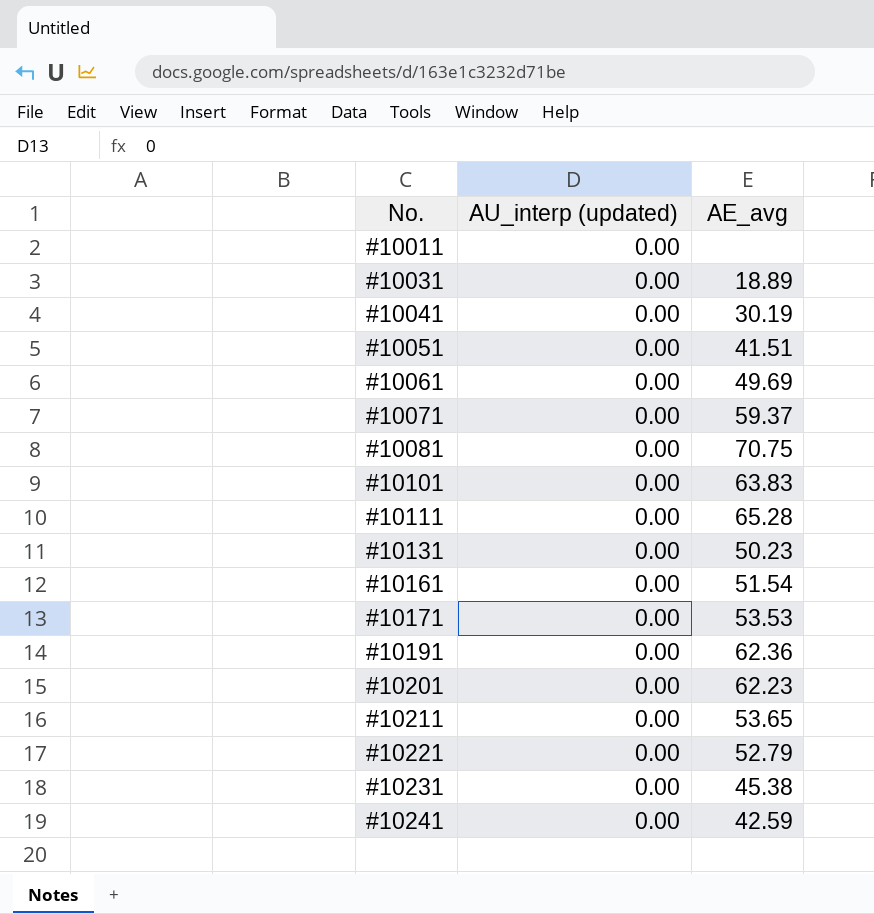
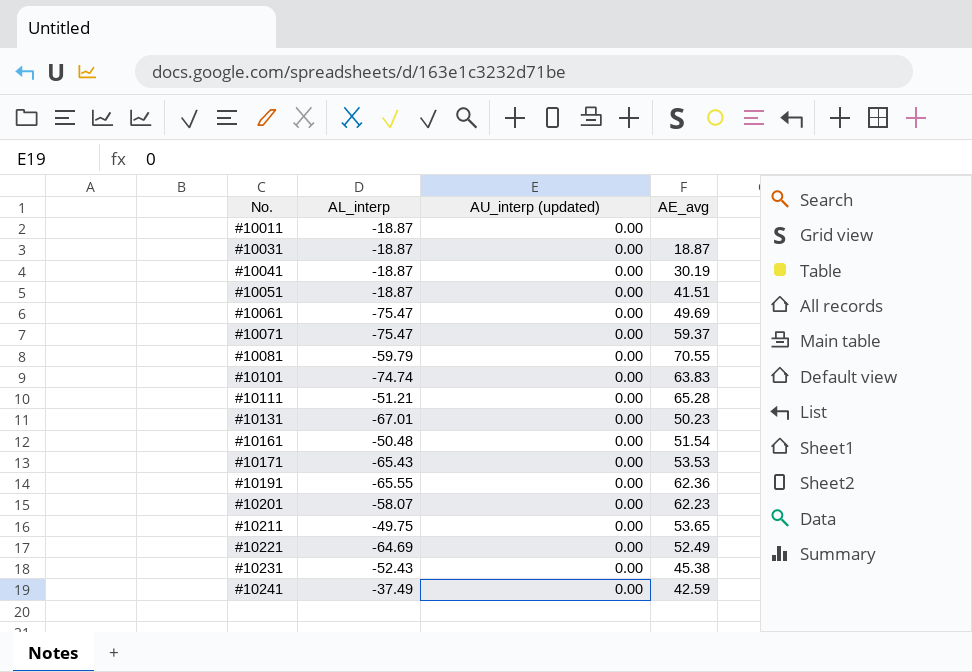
column AL_interp | position: none -> 2
#10031 | AE_avg: 18.89 -> 18.87
#10081 | AE_avg: 70.75 -> 70.55
#10221 | AE_avg: 52.79 -> 52.49

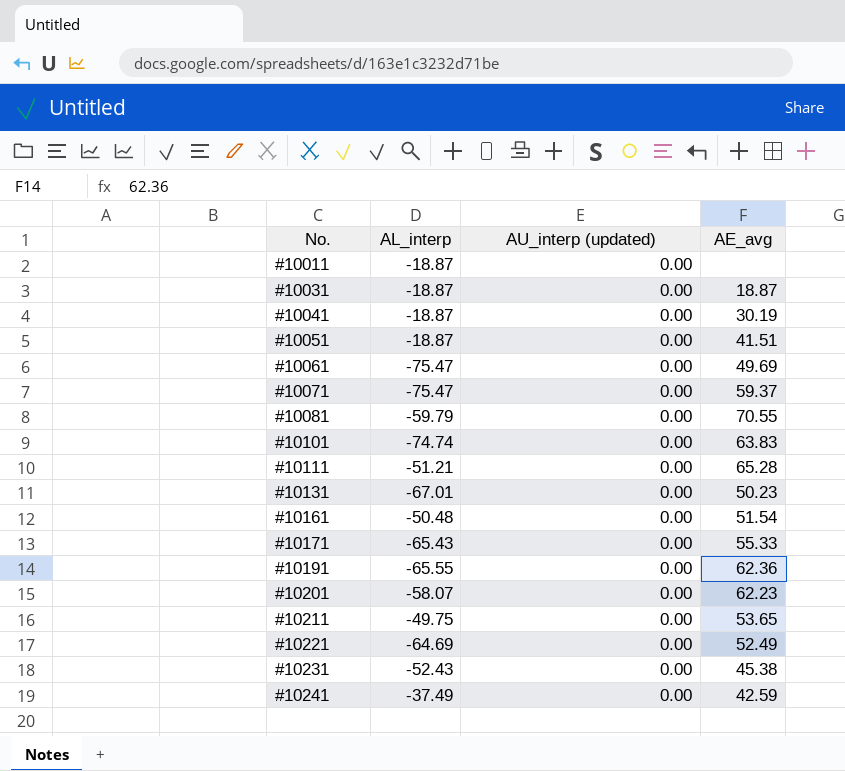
#10171 | AE_avg: 53.53 -> 55.33

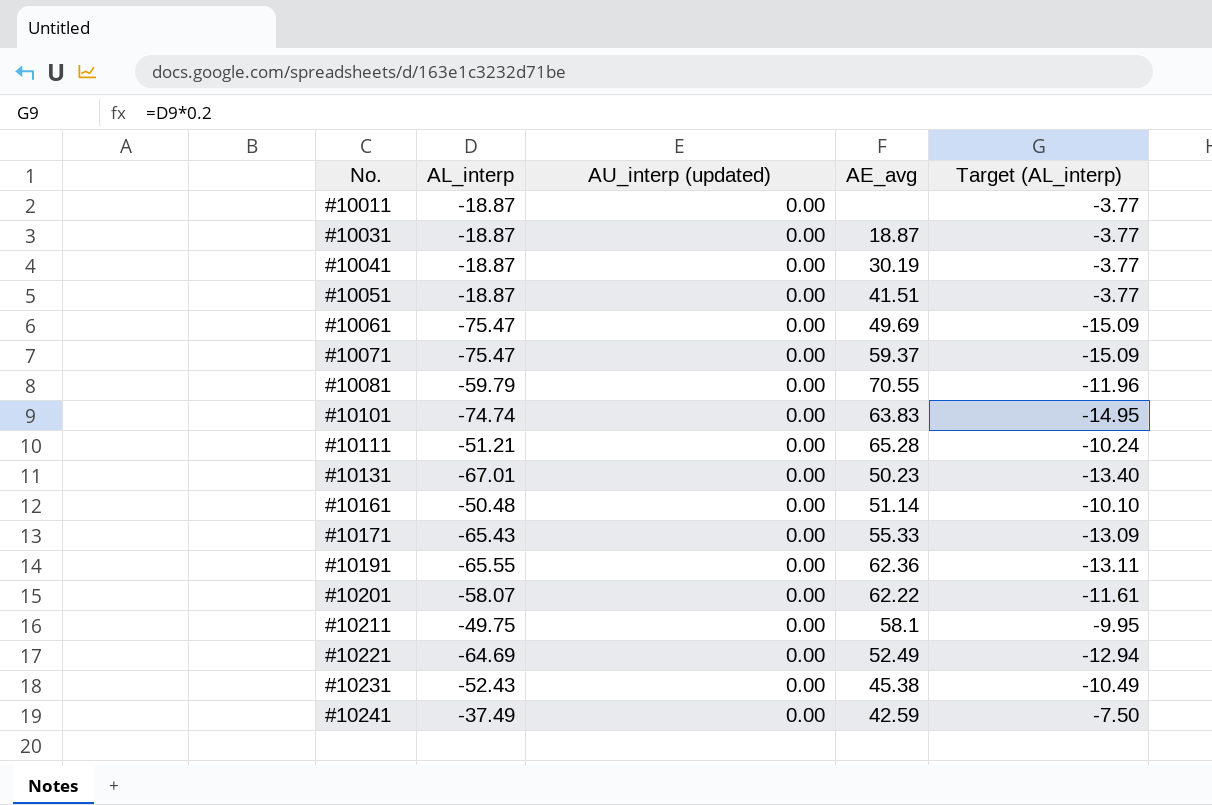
column Target (AL_interp) | formula: none -> [AL_interp] * 0.2
#10161 | AE_avg: 51.54 -> 51.14
#10201 | AE_avg: 62.23 -> 62.22
#10211 | AE_avg: 53.65 -> 58.1

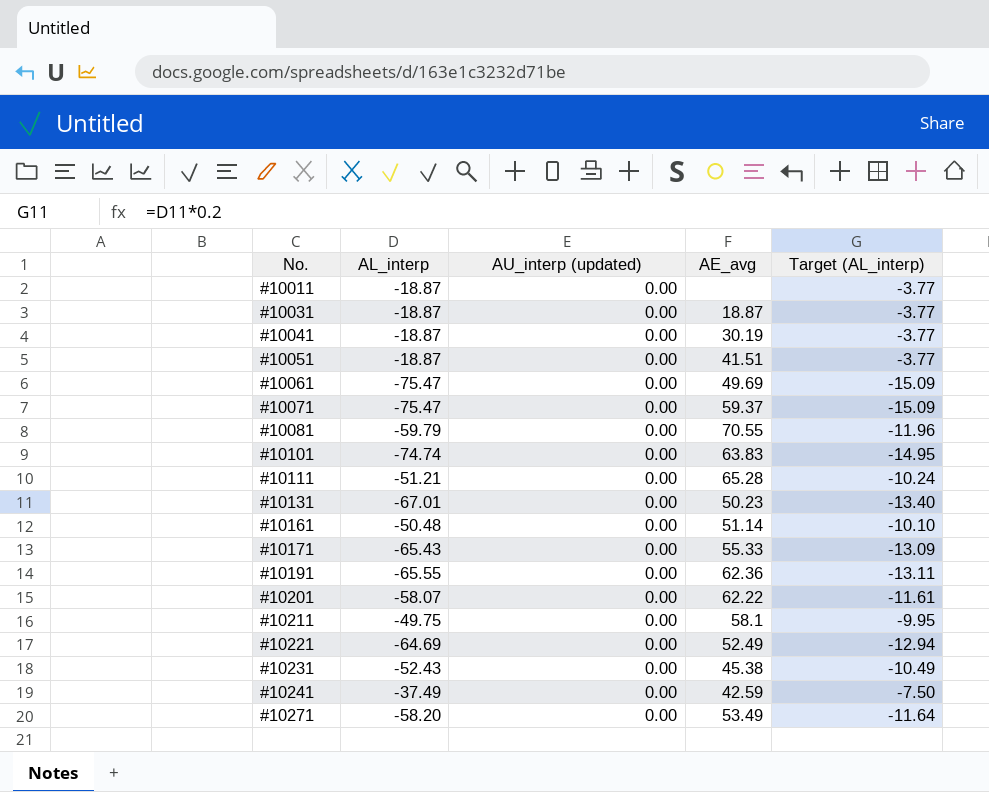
row #10271: none -> -58.20 | 0.00 | 53.49 | -11.64

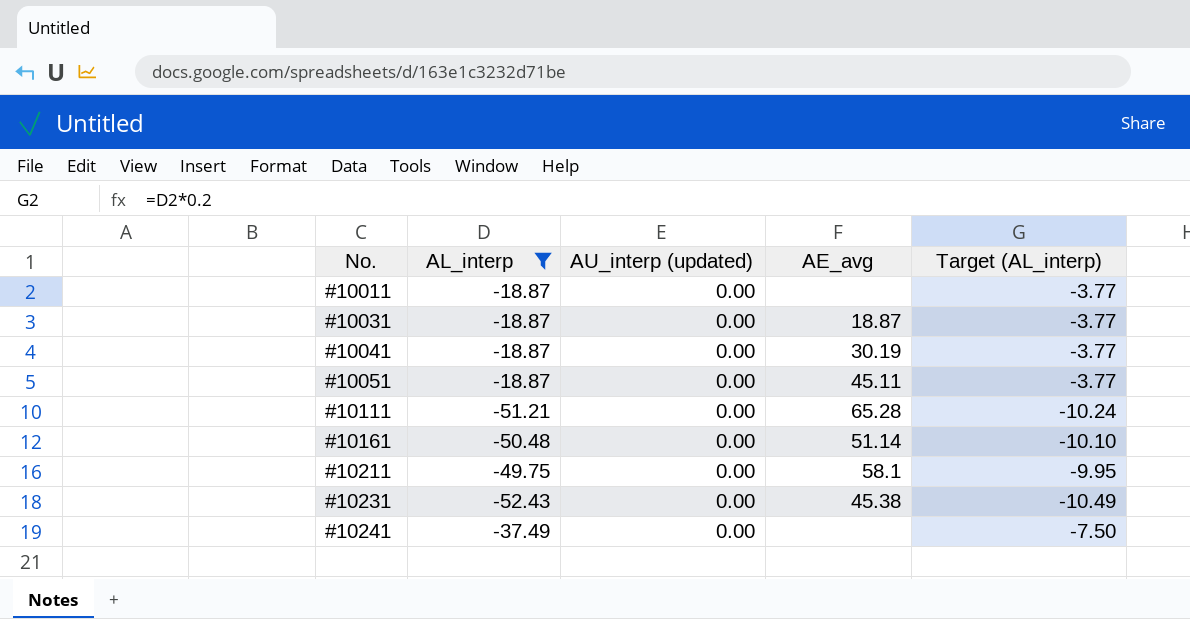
filter: none -> AL_interp >= -52.43
#10051 | AE_avg: 41.51 -> 45.11
#10241 | AE_avg: 42.59 -> none

